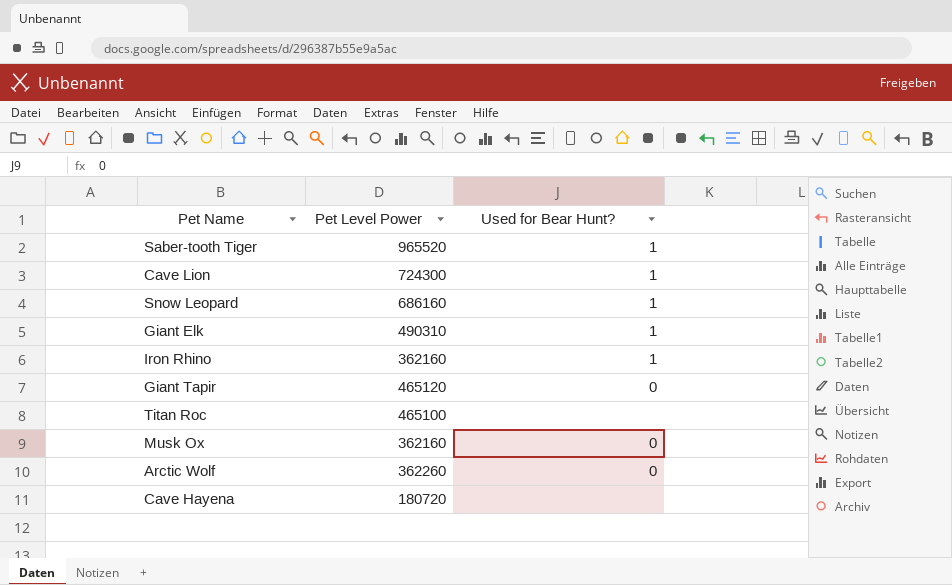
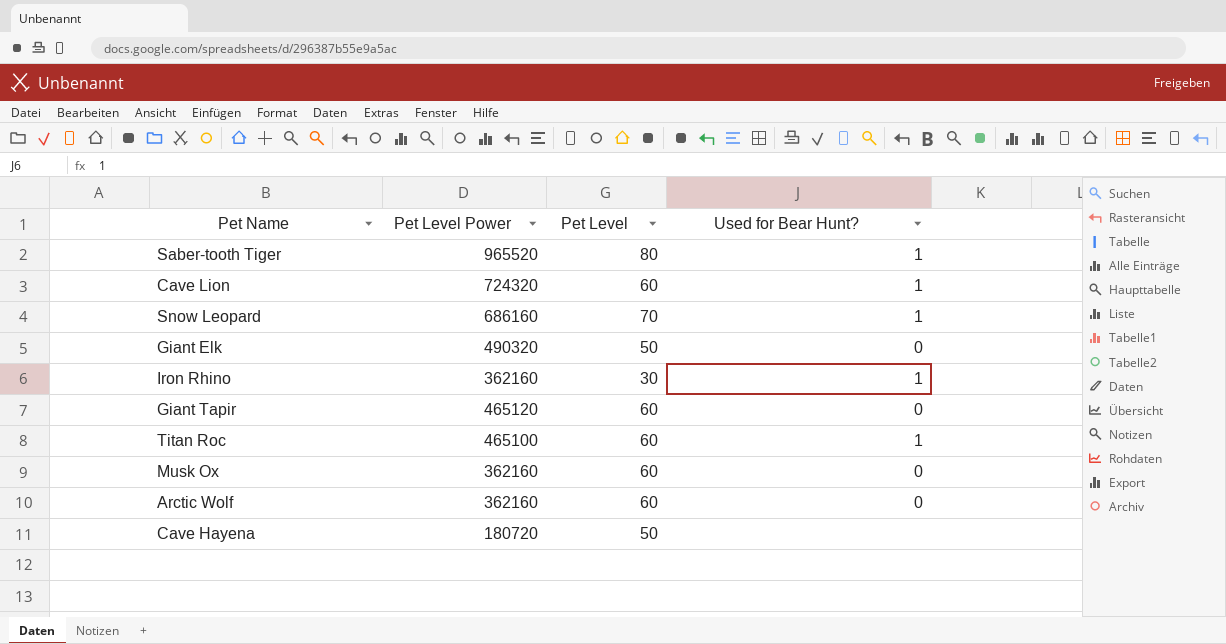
column Pet Level | position: none -> 3
Cave Lion | Pet Level Power: 724300 -> 724320
Giant Elk | Pet Level Power: 490310 -> 490320
Giant Elk | Used for Bear Hunt?: 1 -> 0
Titan Roc | Used for Bear Hunt?: none -> 1
Arctic Wolf | Pet Level Power: 362260 -> 362160

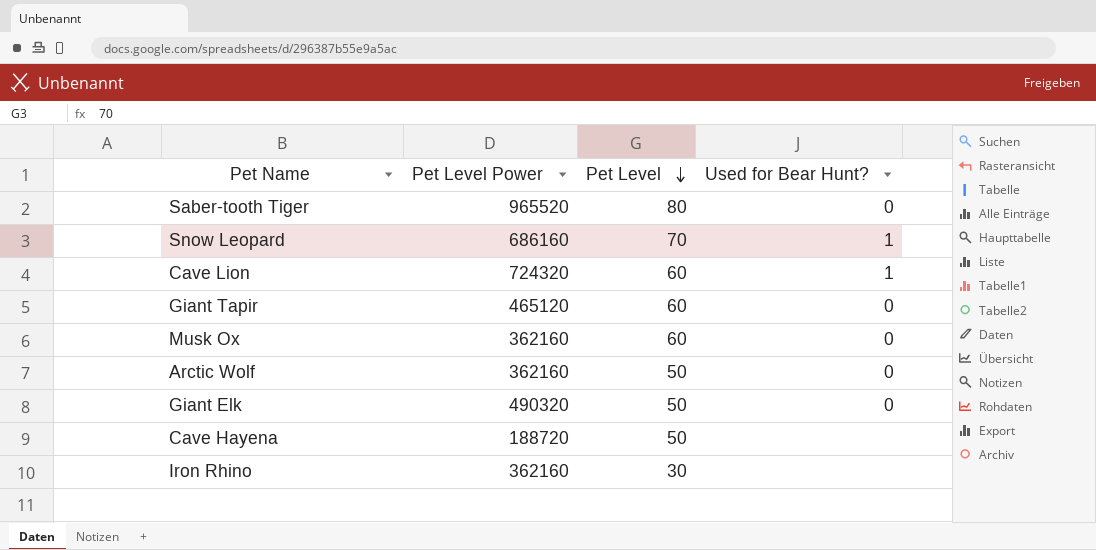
row order: none -> Pet Level descending
row Titan Roc: 465100 | 60 | 1 -> none
Saber-tooth Tiger | Used for Bear Hunt?: 1 -> 0
Arctic Wolf | Pet Level: 60 -> 50
Cave Hayena | Pet Level Power: 180720 -> 188720
Iron Rhino | Used for Bear Hunt?: 1 -> none

